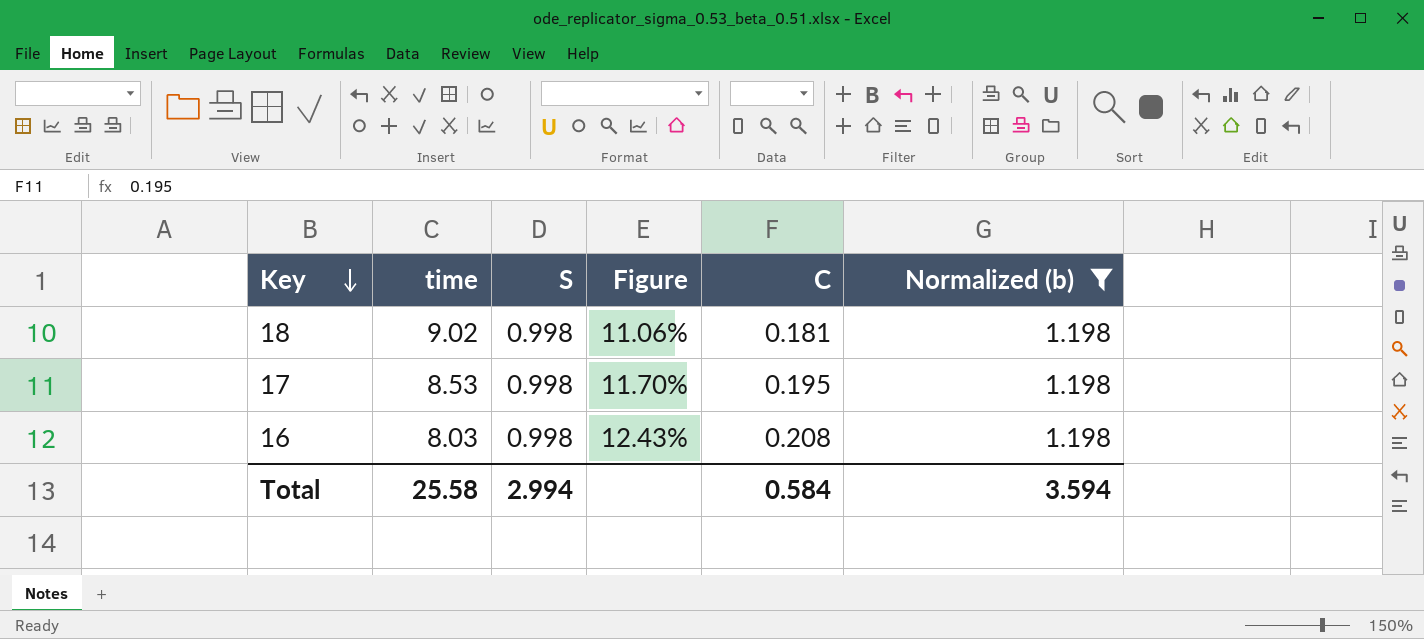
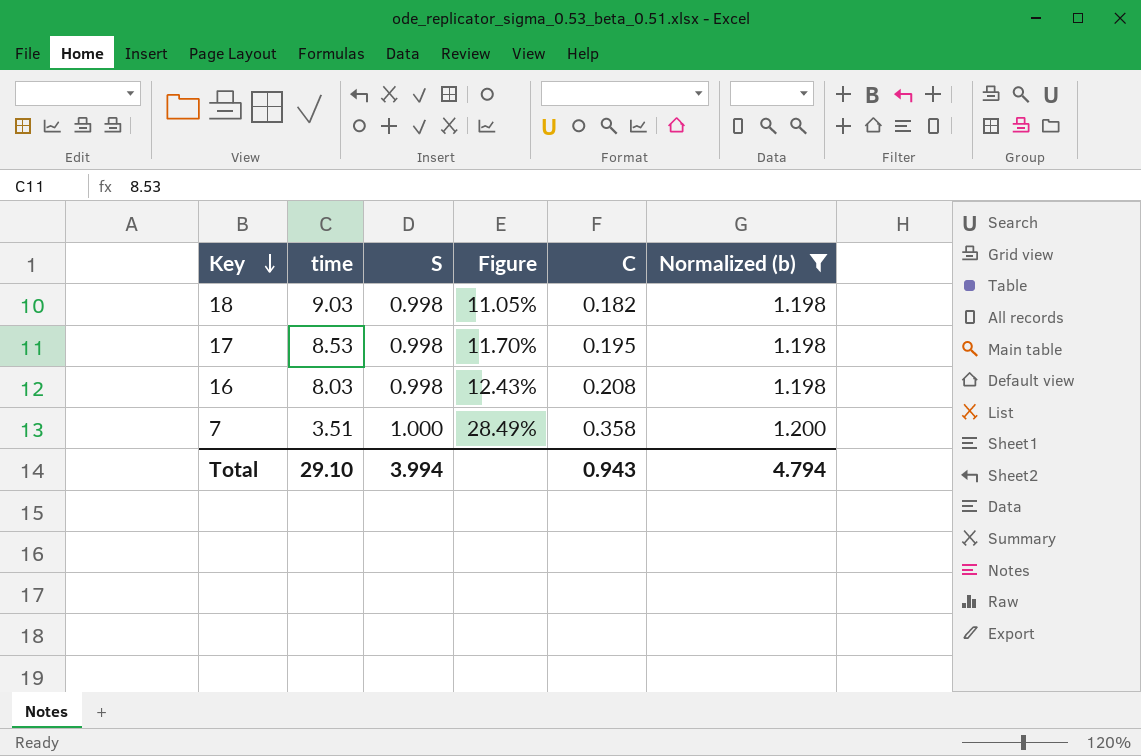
18 | time: 9.02 -> 9.03
18 | Figure: 11.06% -> 11.05%
18 | C: 0.181 -> 0.182
row 7: none -> 3.51 | 1.000 | 28.49% | 0.358 | 1.200
Total | time: 25.58 -> 29.10
Total | S: 2.994 -> 3.994
Total | C: 0.584 -> 0.943
Total | Normalized (b): 3.594 -> 4.794

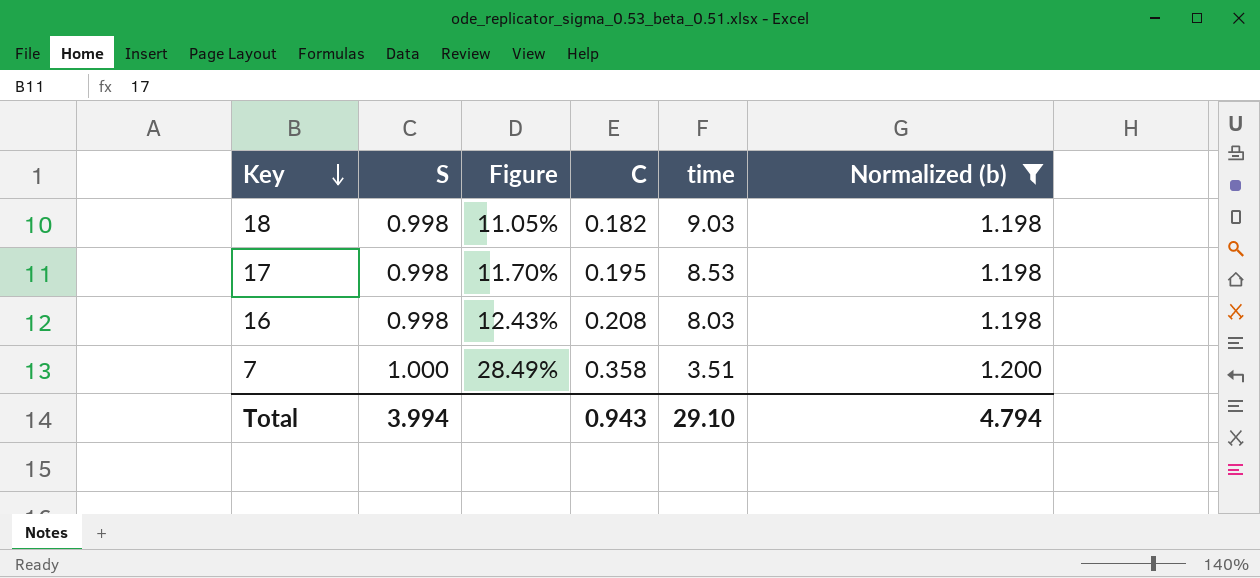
column time | position: 2 -> 5

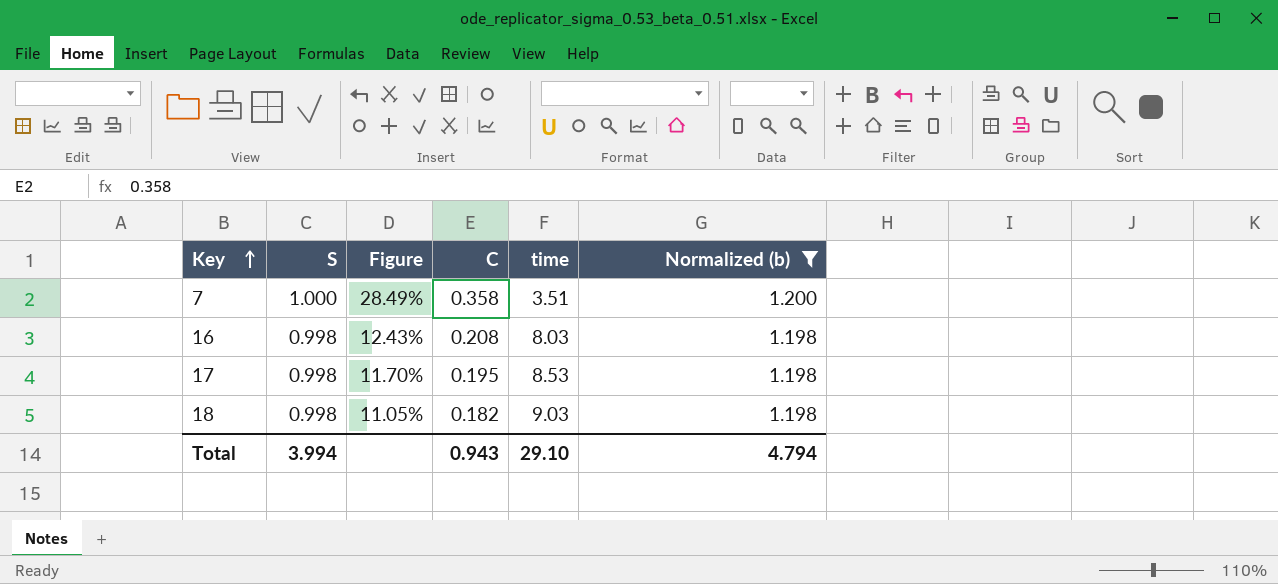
row order: Key descending -> Key ascending

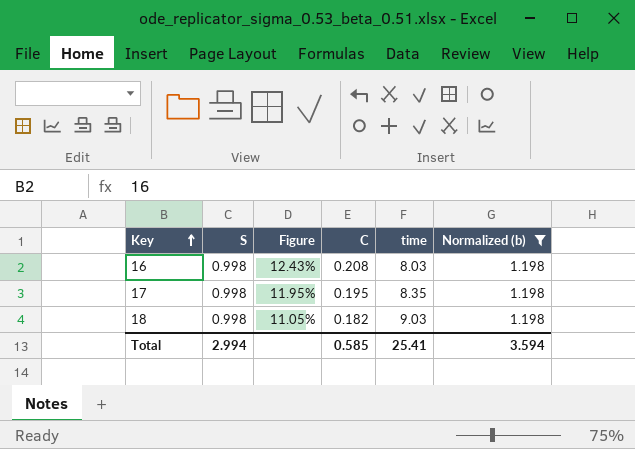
row 7: 1.000 | 28.49% | 0.358 | 3.51 | 1.200 -> none
17 | Figure: 11.70% -> 11.95%
17 | time: 8.53 -> 8.35
Total | S: 3.994 -> 2.994
Total | C: 0.943 -> 0.585
Total | time: 29.10 -> 25.41
Total | Normalized (b): 4.794 -> 3.594

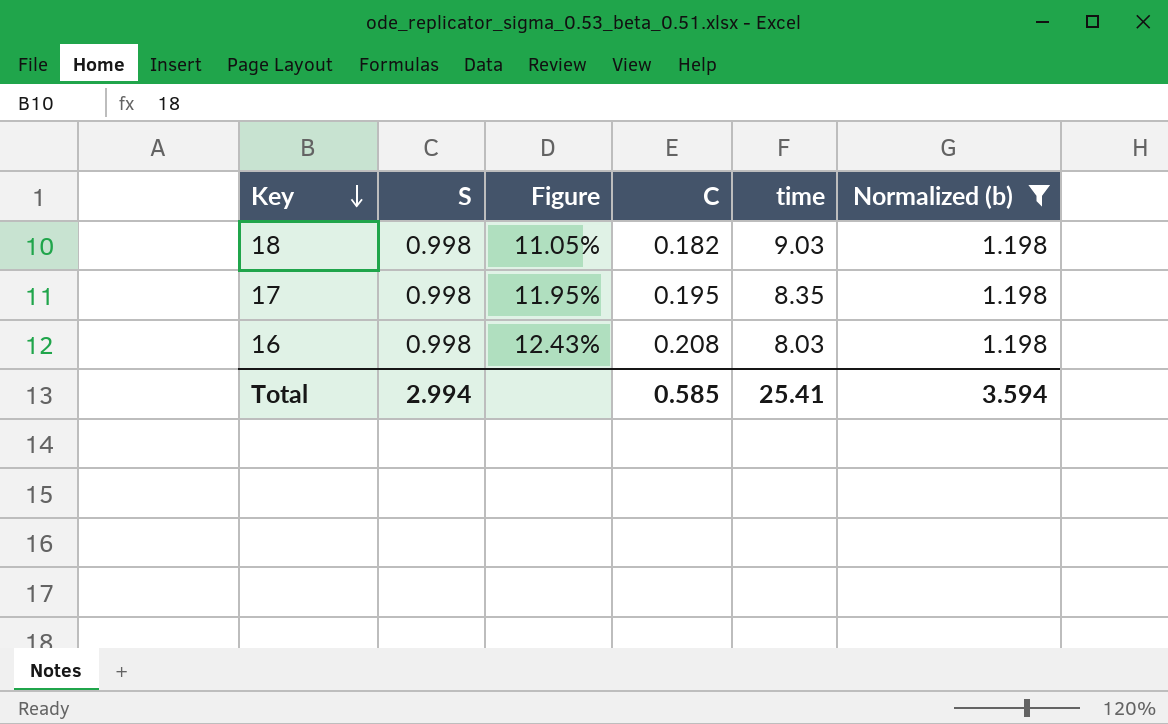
row order: Key ascending -> Key descending

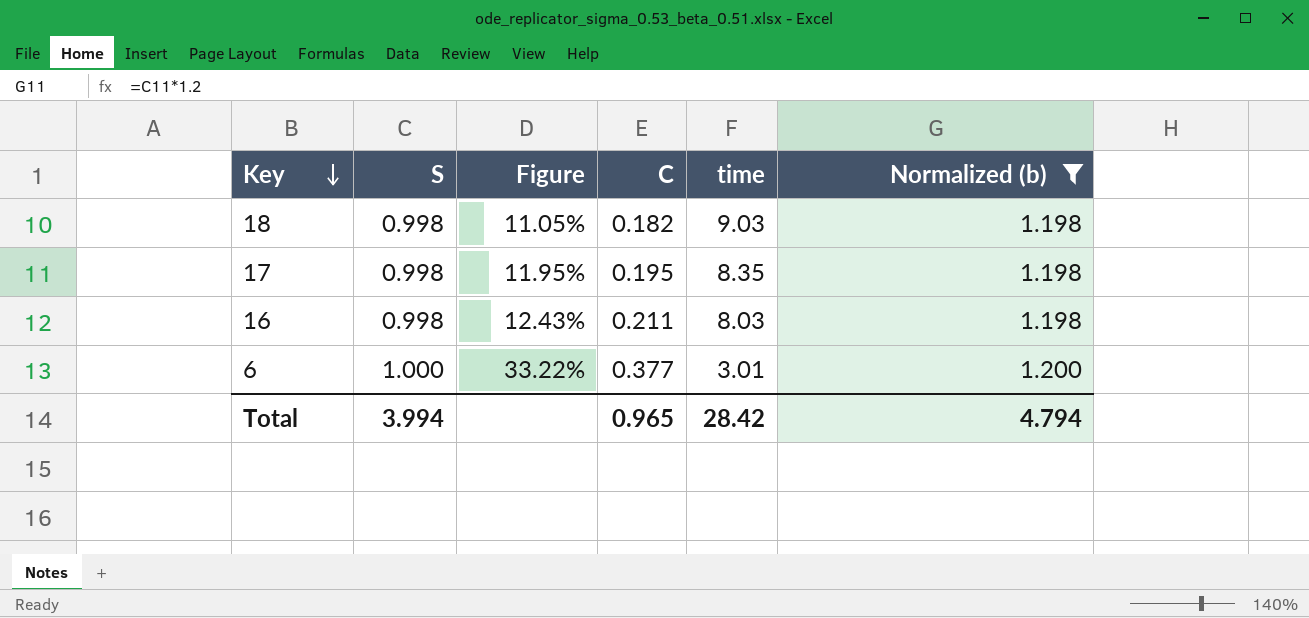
16 | C: 0.208 -> 0.211
row 6: none -> 1.000 | 33.22% | 0.377 | 3.01 | 1.200
Total | S: 2.994 -> 3.994
Total | C: 0.585 -> 0.965
Total | time: 25.41 -> 28.42
Total | Normalized (b): 3.594 -> 4.794

